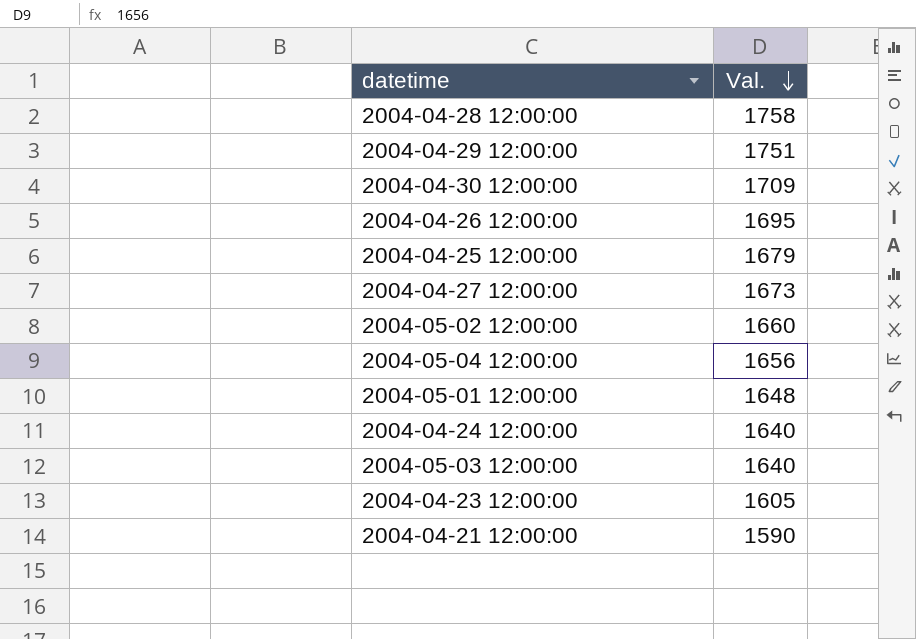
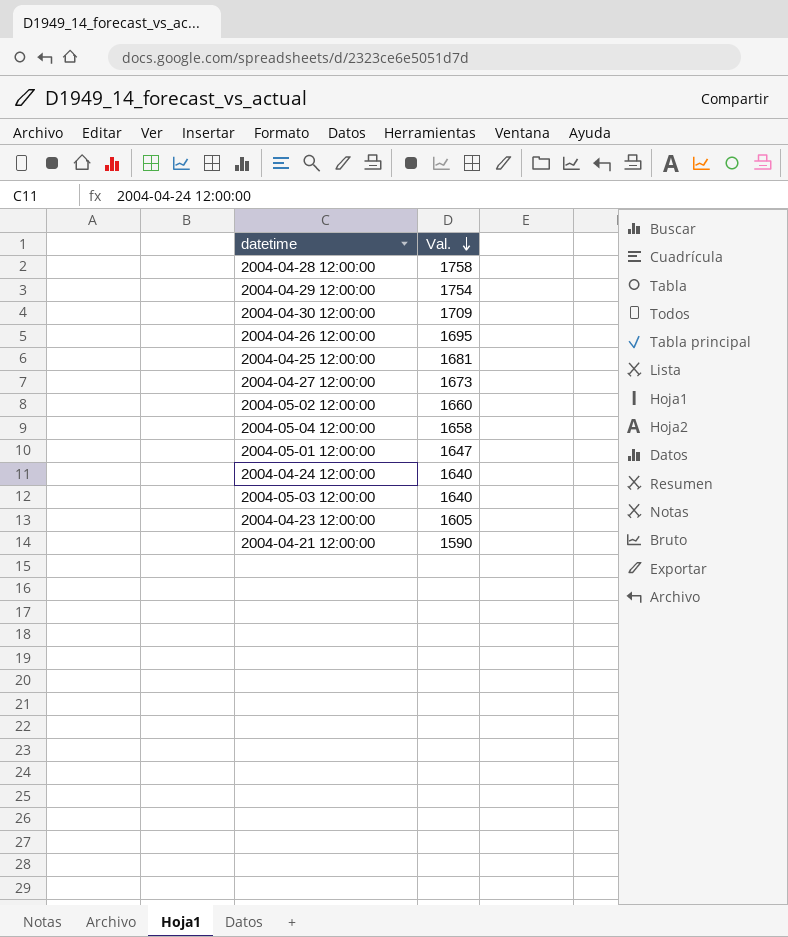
2004-04-29 12:00:00 | Val.: 1751 -> 1754
2004-04-25 12:00:00 | Val.: 1679 -> 1681
2004-05-04 12:00:00 | Val.: 1656 -> 1658
2004-05-01 12:00:00 | Val.: 1648 -> 1647

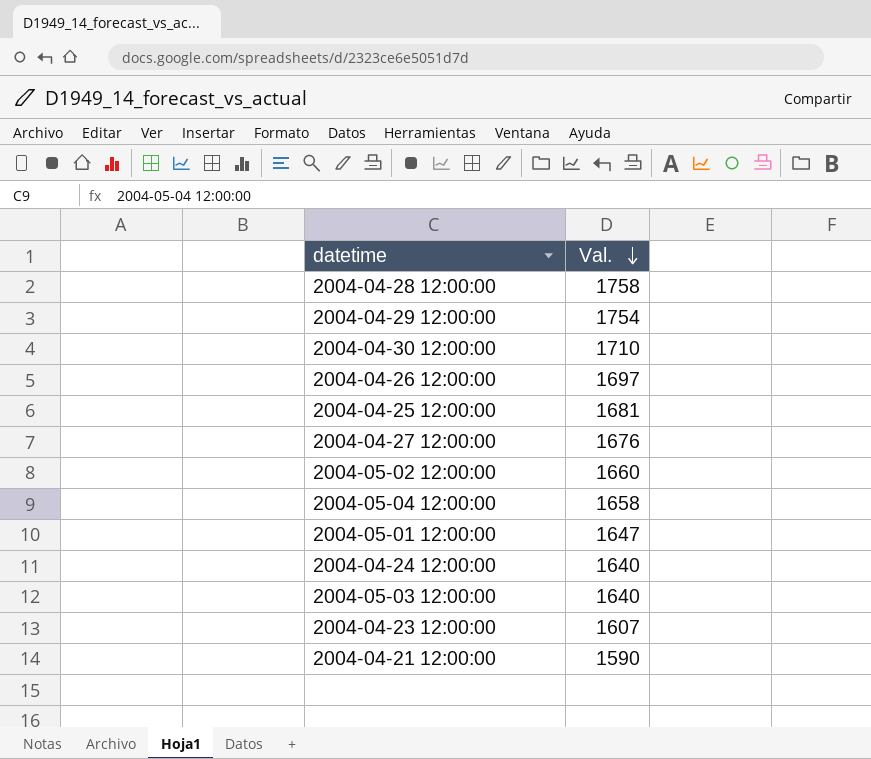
2004-04-30 12:00:00 | Val.: 1709 -> 1710
2004-04-26 12:00:00 | Val.: 1695 -> 1697
2004-04-27 12:00:00 | Val.: 1673 -> 1676
2004-04-23 12:00:00 | Val.: 1605 -> 1607

